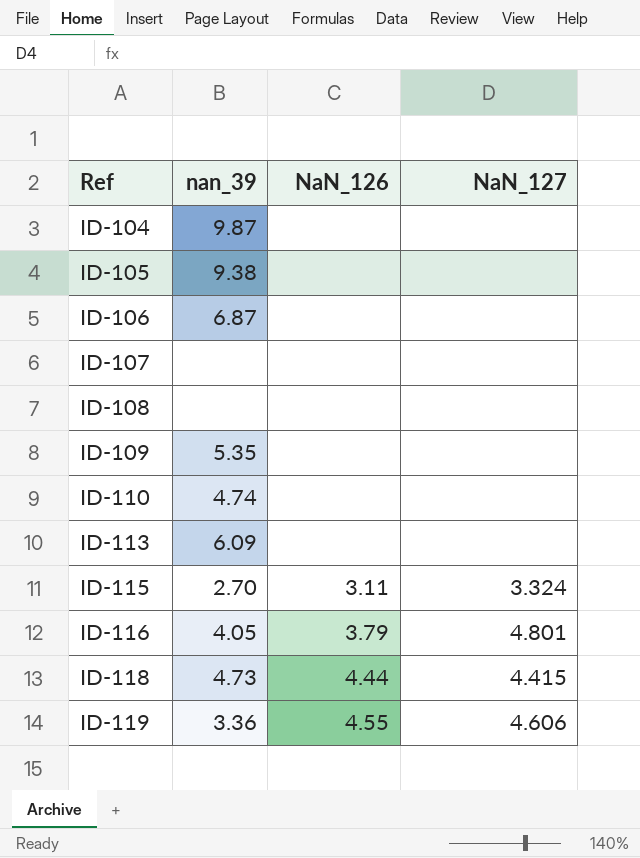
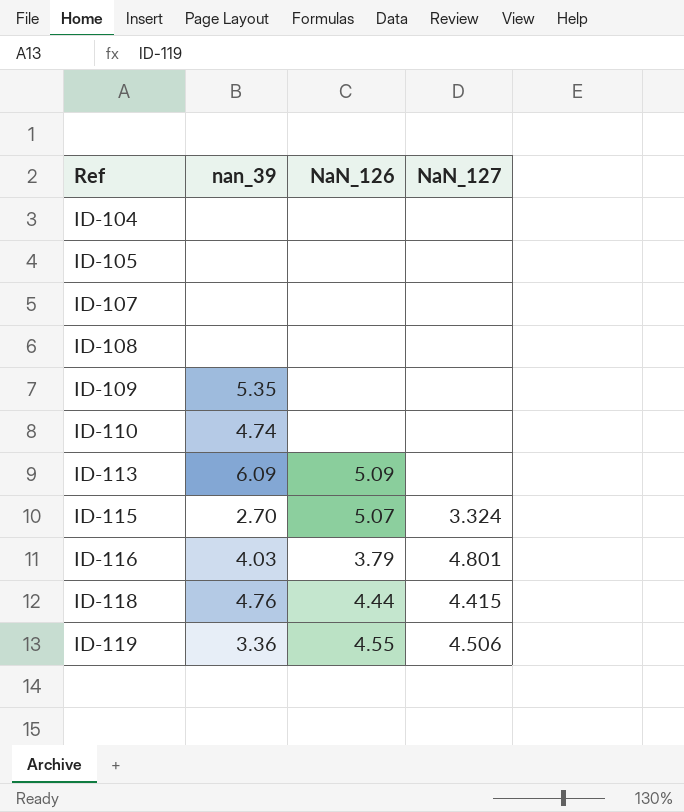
row ID-106: 6.87 | none | none -> none
ID-104 | nan_39: 9.87 -> none
ID-105 | nan_39: 9.38 -> none
ID-113 | NaN_126: none -> 5.09
ID-115 | NaN_126: 3.11 -> 5.07
ID-116 | nan_39: 4.05 -> 4.03
ID-118 | nan_39: 4.73 -> 4.76
ID-119 | NaN_127: 4.606 -> 4.506

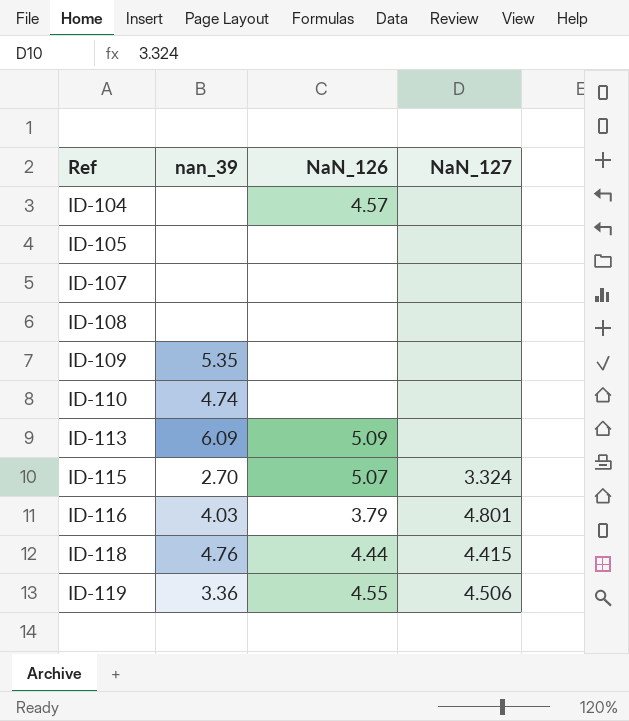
ID-104 | NaN_126: none -> 4.57

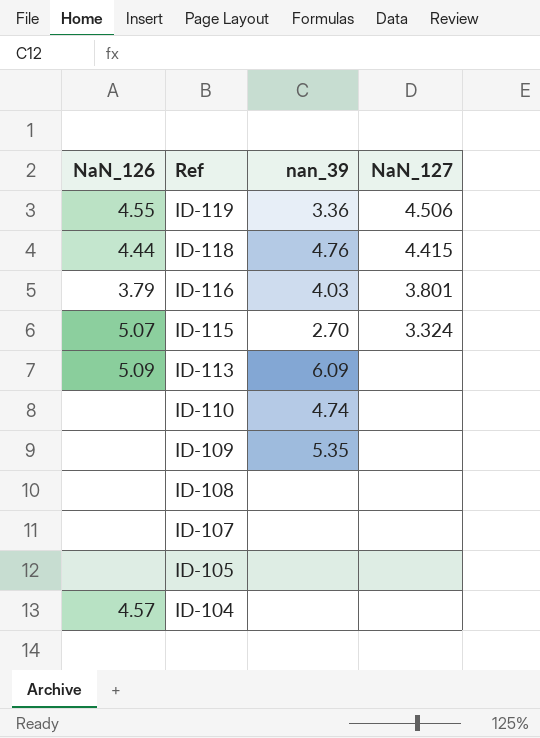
row order: Ref ascending -> Ref descending
column NaN_126 | position: 3 -> 1
ID-116 | NaN_127: 4.801 -> 3.801

